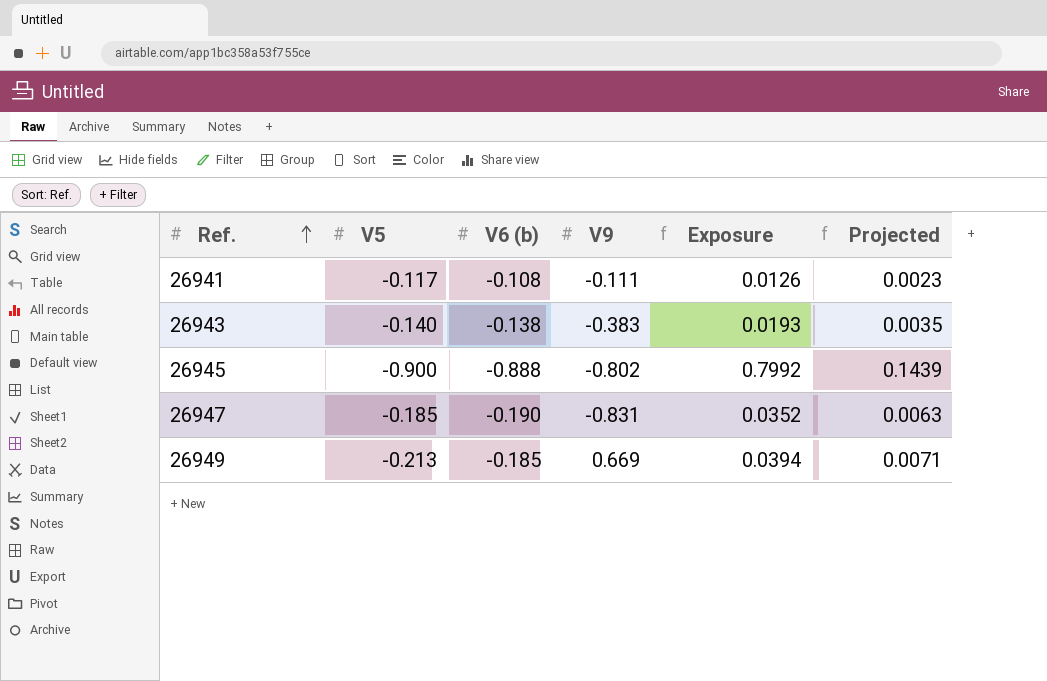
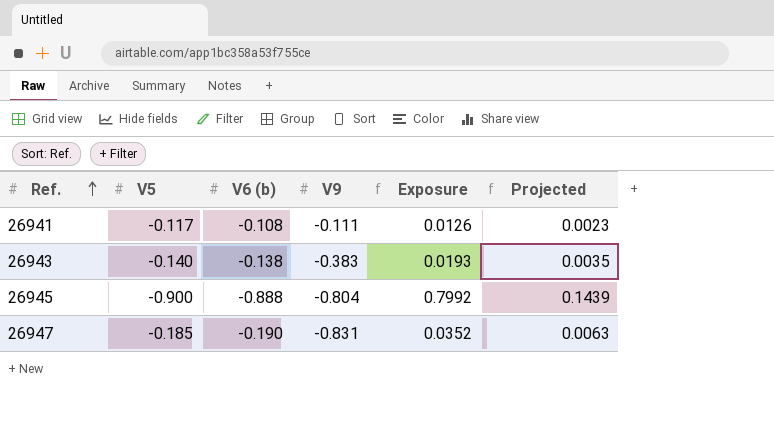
row 26949: -0.213 | -0.185 | 0.669 | 0.0394 | 0.0071 -> none
26945 | V9: -0.802 -> -0.804

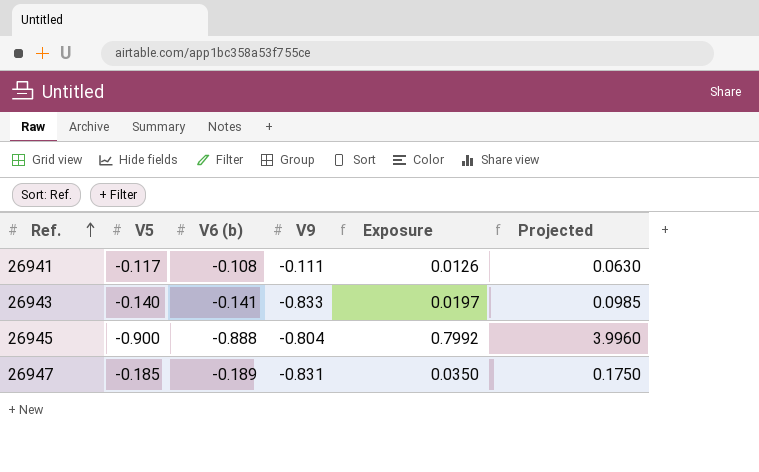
column Projected | formula: [Exposure] * 0.18 -> [Exposure] * 5
26943 | V6 (b): -0.138 -> -0.141
26943 | V9: -0.383 -> -0.833
26943 | Exposure: 0.0193 -> 0.0197
26947 | V6 (b): -0.190 -> -0.189
26947 | Exposure: 0.0352 -> 0.0350

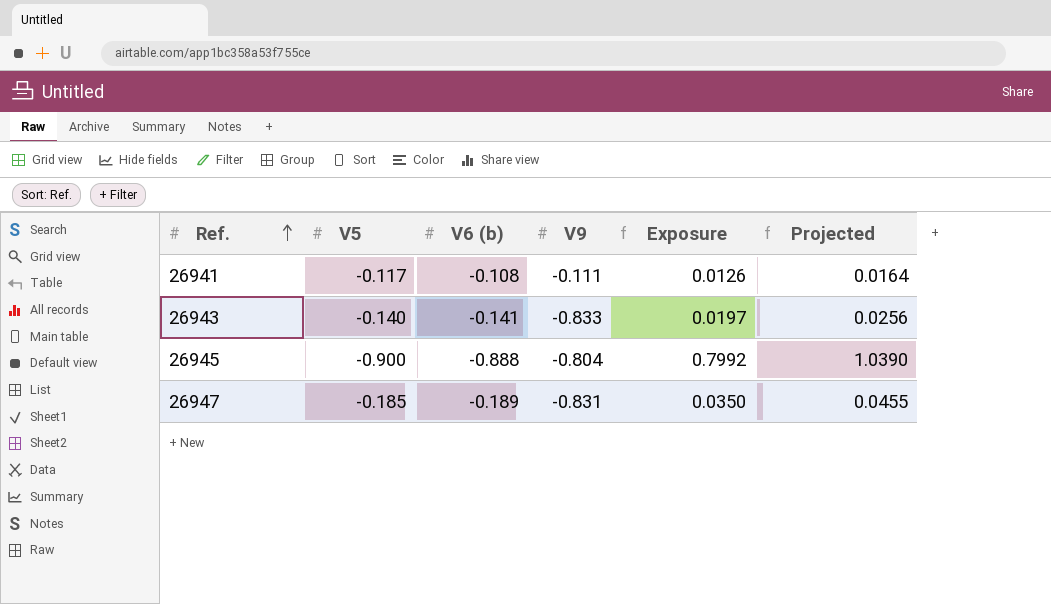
column Projected | formula: [Exposure] * 5 -> [Exposure] * 1.3

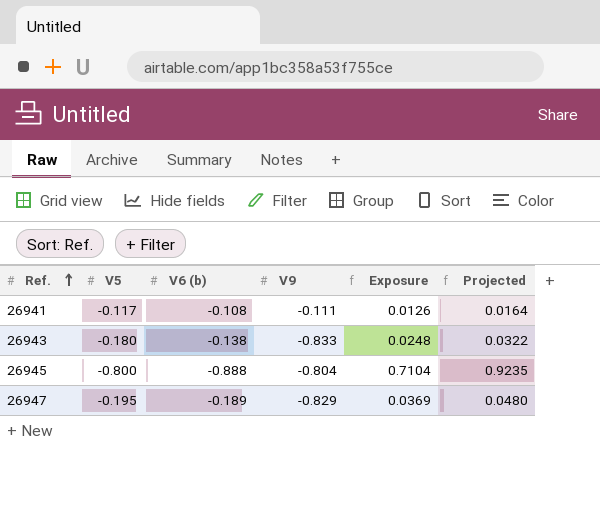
26943 | V5: -0.140 -> -0.180
26943 | V6 (b): -0.141 -> -0.138
26943 | Exposure: 0.0197 -> 0.0248
26943 | Projected: 0.0256 -> 0.0322
26945 | V5: -0.900 -> -0.800
26945 | Exposure: 0.7992 -> 0.7104
26945 | Projected: 1.0390 -> 0.9235
26947 | V5: -0.185 -> -0.195
26947 | V9: -0.831 -> -0.829
26947 | Exposure: 0.0350 -> 0.0369
26947 | Projected: 0.0455 -> 0.0480

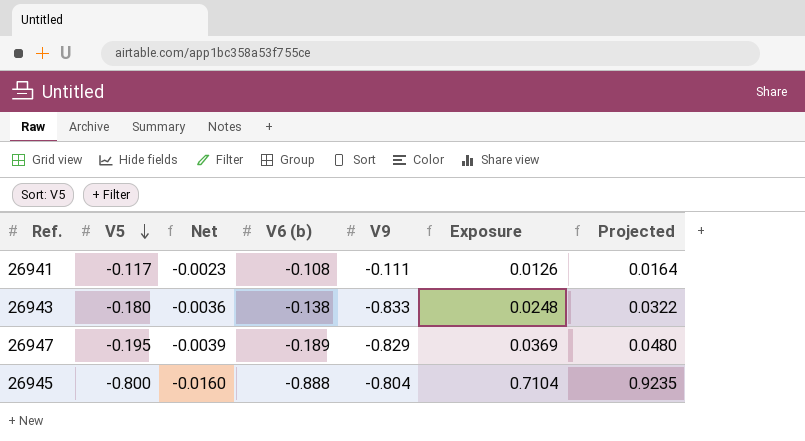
row order: Ref. ascending -> V5 descending
column Net | formula: none -> [V5] * 0.02

